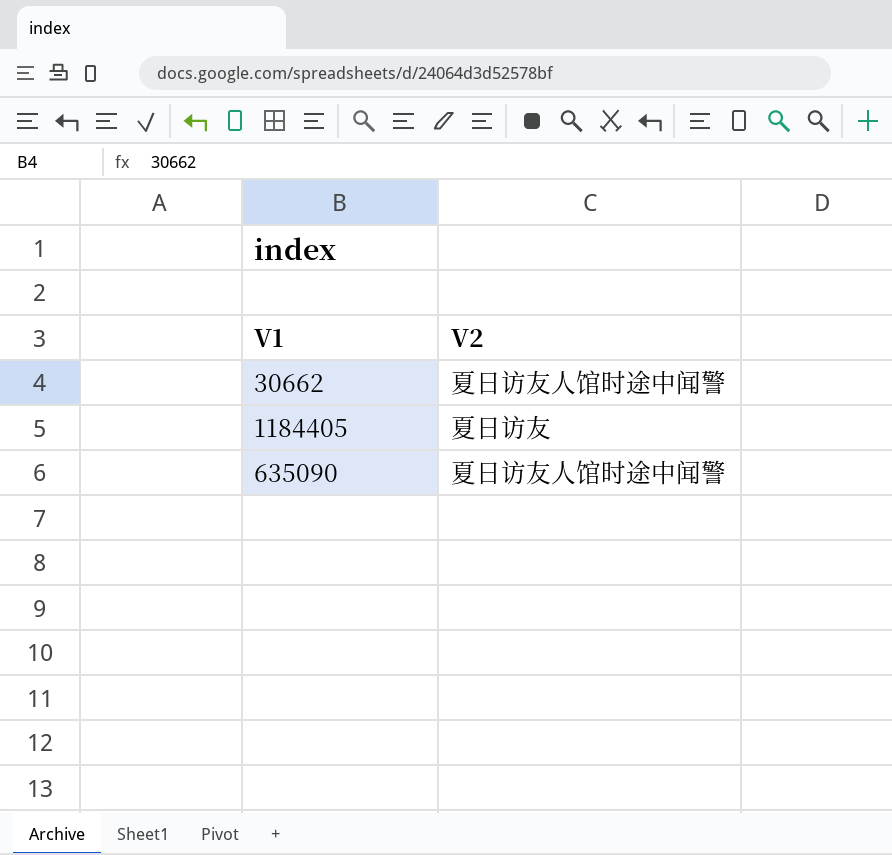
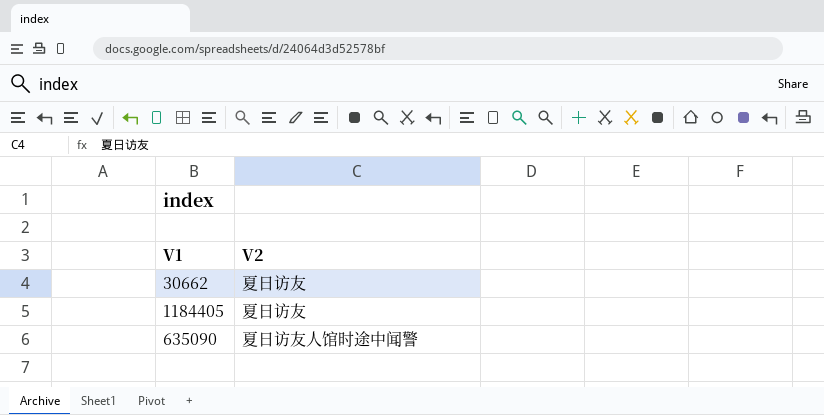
30662 | V2: 夏日访友人馆时途中闻警 -> 夏日访友

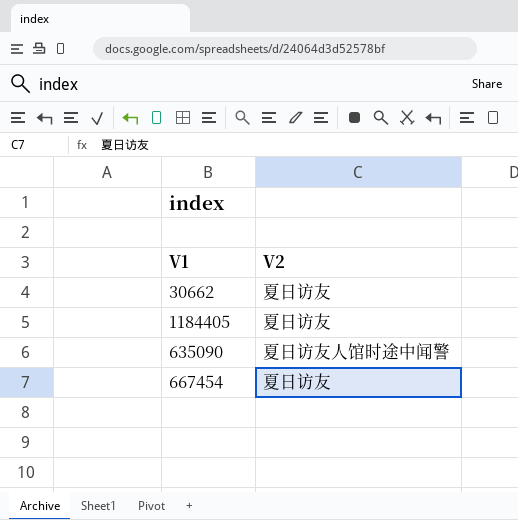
row 667454: none -> 夏日访友

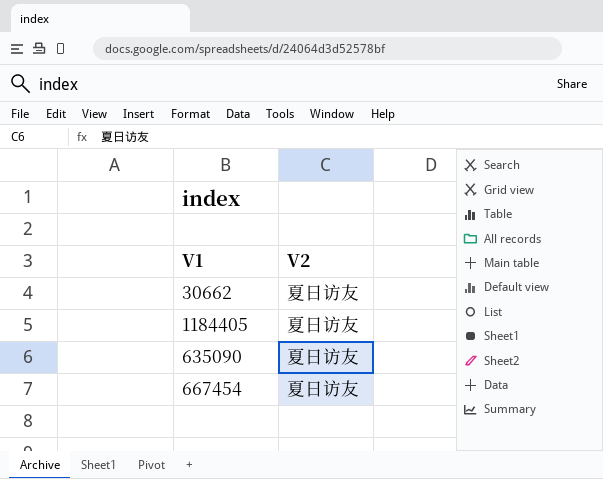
635090 | V2: 夏日访友人馆时途中闻警 -> 夏日访友

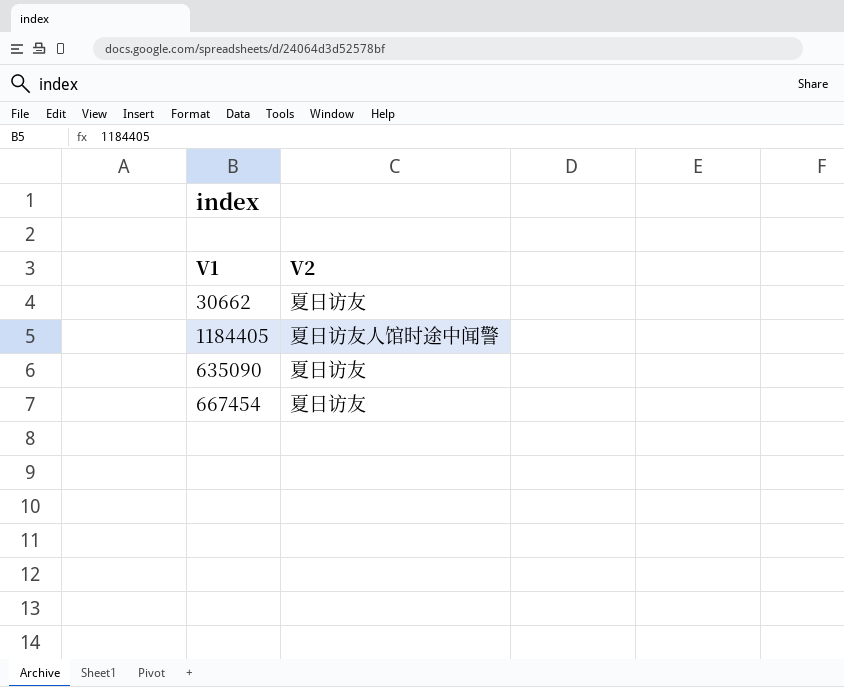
1184405 | V2: 夏日访友 -> 夏日访友人馆时途中闻警

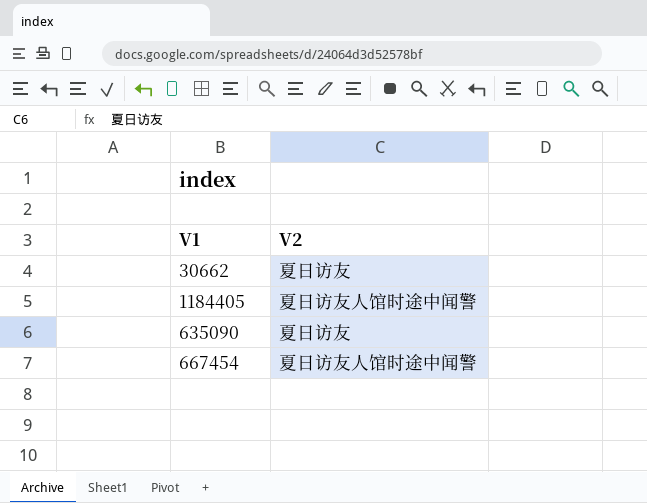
667454 | V2: 夏日访友 -> 夏日访友人馆时途中闻警

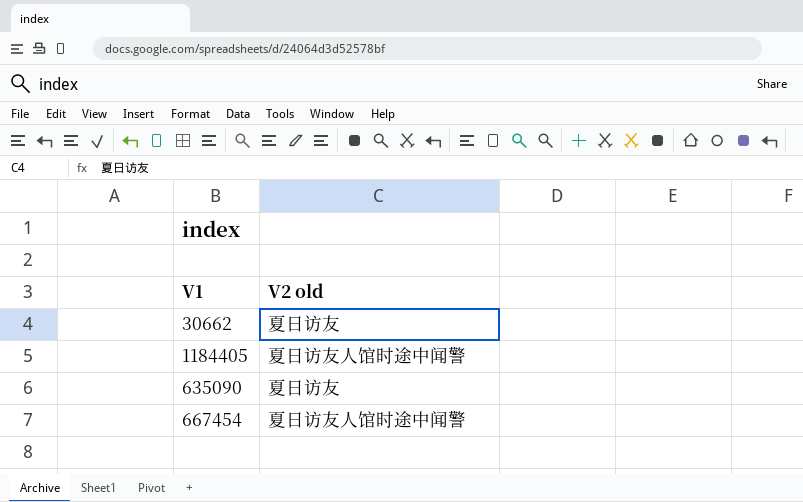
column name: V2 -> V2 old

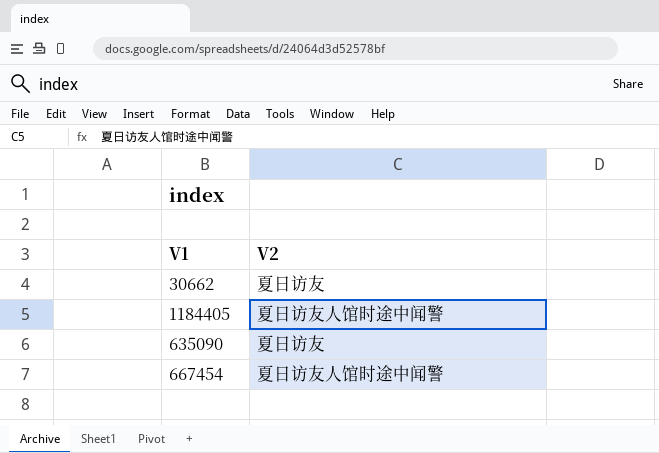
column name: V2 old -> V2

